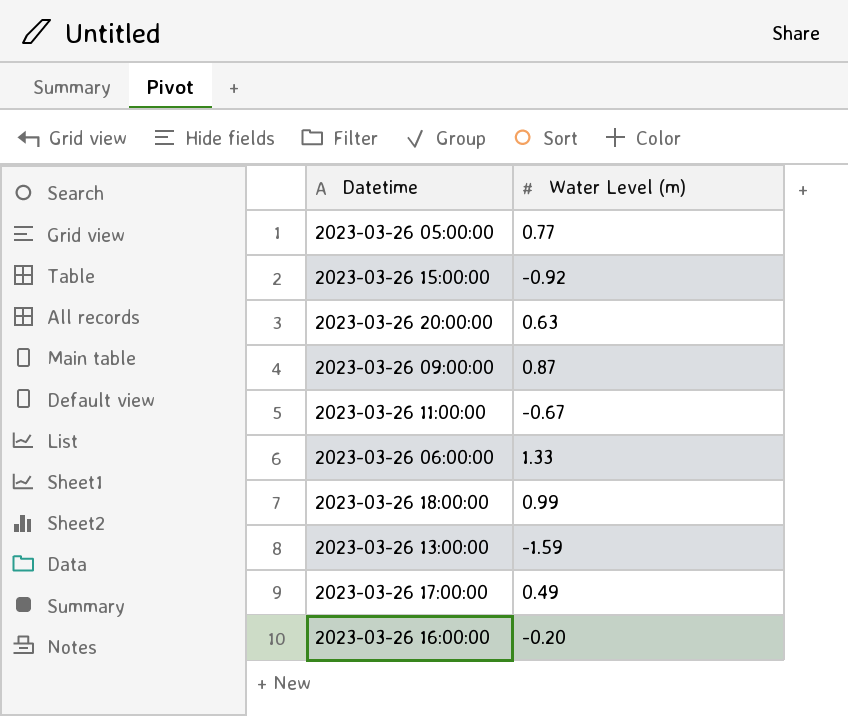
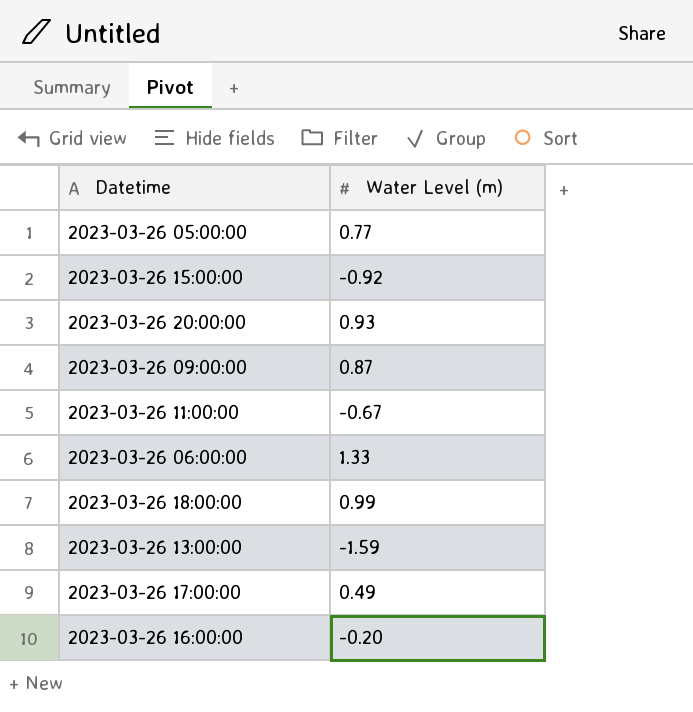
2023-03-26 20:00:00 | Water Level (m): 0.63 -> 0.93

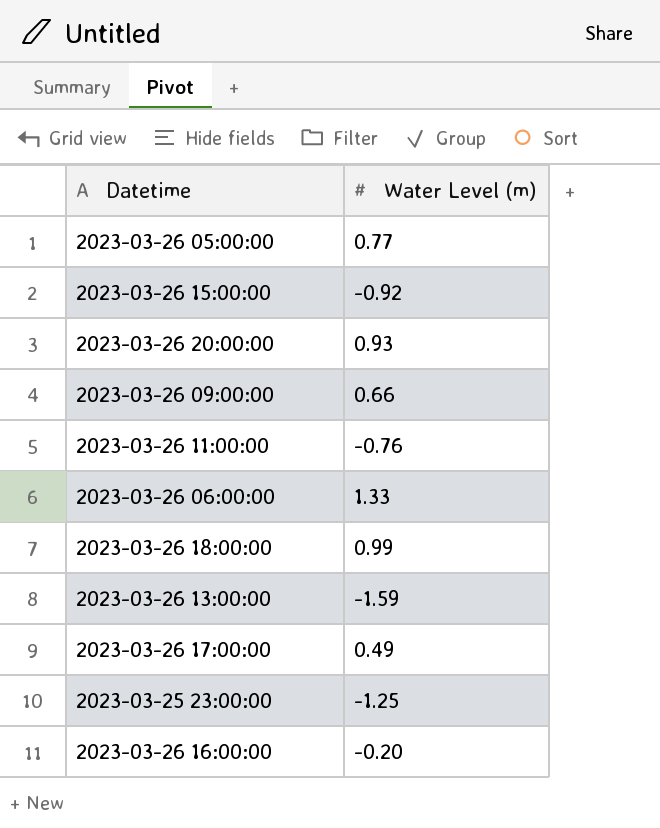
2023-03-26 09:00:00 | Water Level (m): 0.87 -> 0.66
2023-03-26 11:00:00 | Water Level (m): -0.67 -> -0.76
row 2023-03-25 23:00:00: none -> -1.25

